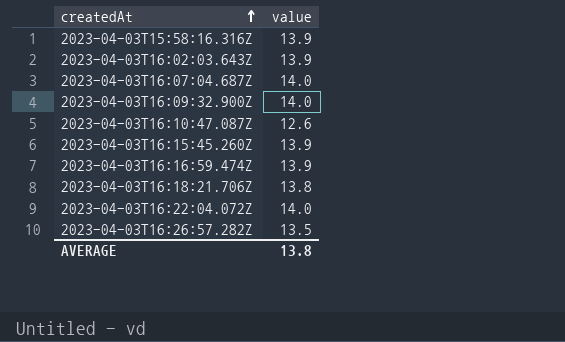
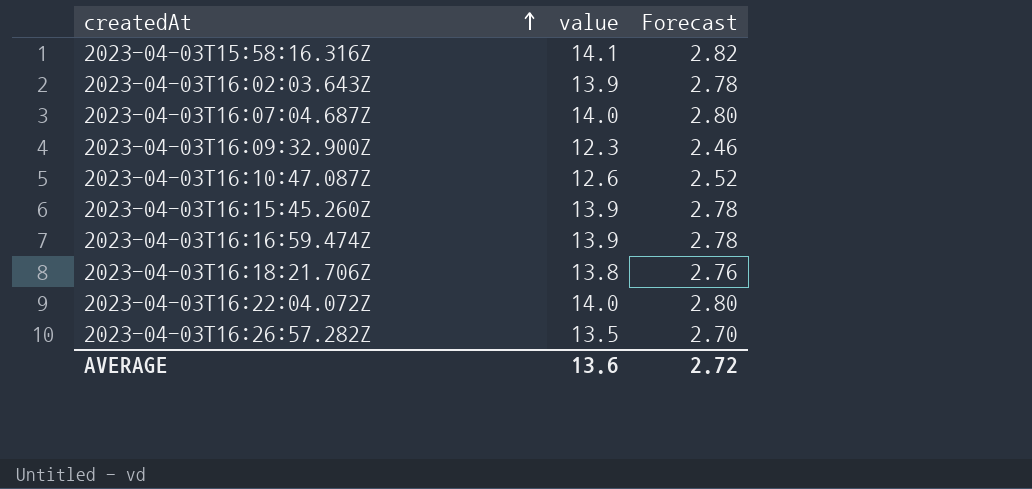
column Forecast | formula: none -> [value] * 0.2
2023-04-03T15:58:16.316Z | value: 13.9 -> 14.1
2023-04-03T16:09:32.900Z | value: 14.0 -> 12.3
AVERAGE | value: 13.8 -> 13.6

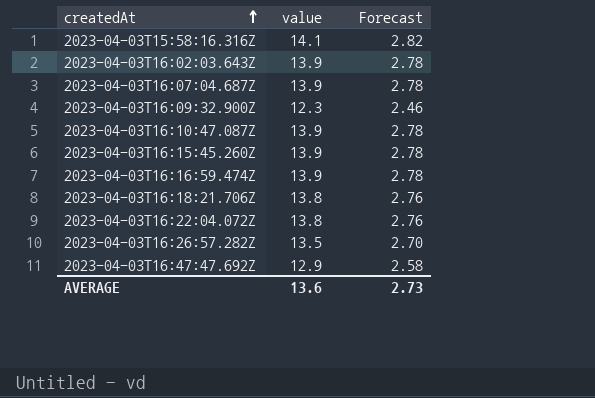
2023-04-03T16:07:04.687Z | value: 14.0 -> 13.9
2023-04-03T16:07:04.687Z | Forecast: 2.80 -> 2.78
2023-04-03T16:10:47.087Z | value: 12.6 -> 13.9
2023-04-03T16:10:47.087Z | Forecast: 2.52 -> 2.78
2023-04-03T16:22:04.072Z | value: 14.0 -> 13.8
2023-04-03T16:22:04.072Z | Forecast: 2.80 -> 2.76
row 2023-04-03T16:47:47.692Z: none -> 12.9 | 2.58
AVERAGE | Forecast: 2.72 -> 2.73

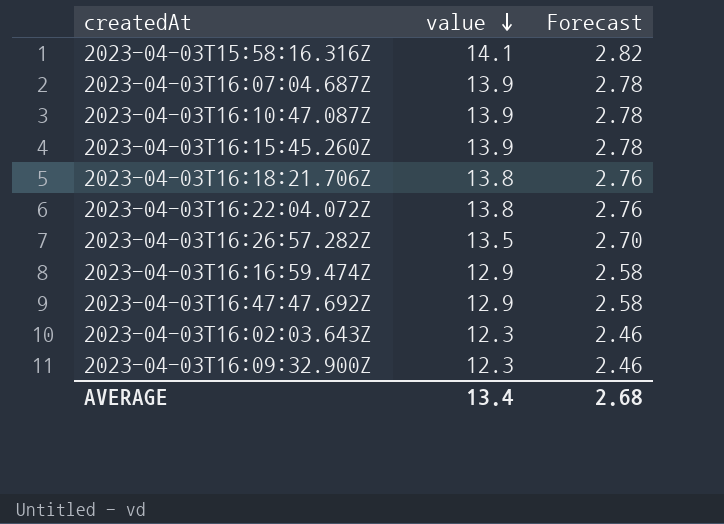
row order: createdAt ascending -> value descending
2023-04-03T16:16:59.474Z | value: 13.9 -> 12.9
2023-04-03T16:16:59.474Z | Forecast: 2.78 -> 2.58
2023-04-03T16:02:03.643Z | value: 13.9 -> 12.3
2023-04-03T16:02:03.643Z | Forecast: 2.78 -> 2.46
AVERAGE | value: 13.6 -> 13.4
AVERAGE | Forecast: 2.73 -> 2.68

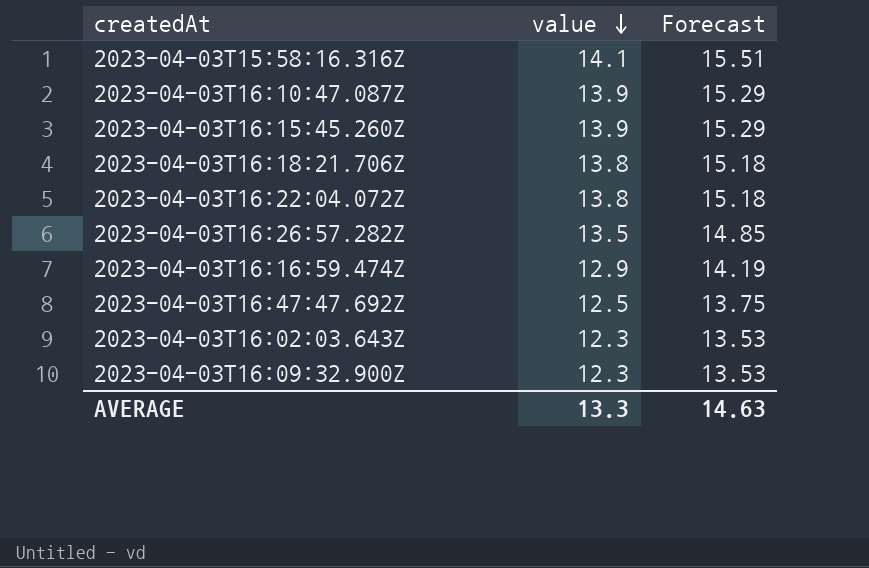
column Forecast | formula: [value] * 0.2 -> [value] * 1.1
row 2023-04-03T16:07:04.687Z: 13.9 | 2.78 -> none
2023-04-03T16:47:47.692Z | value: 12.9 -> 12.5
AVERAGE | value: 13.4 -> 13.3
AVERAGE | Forecast: 2.68 -> 14.63

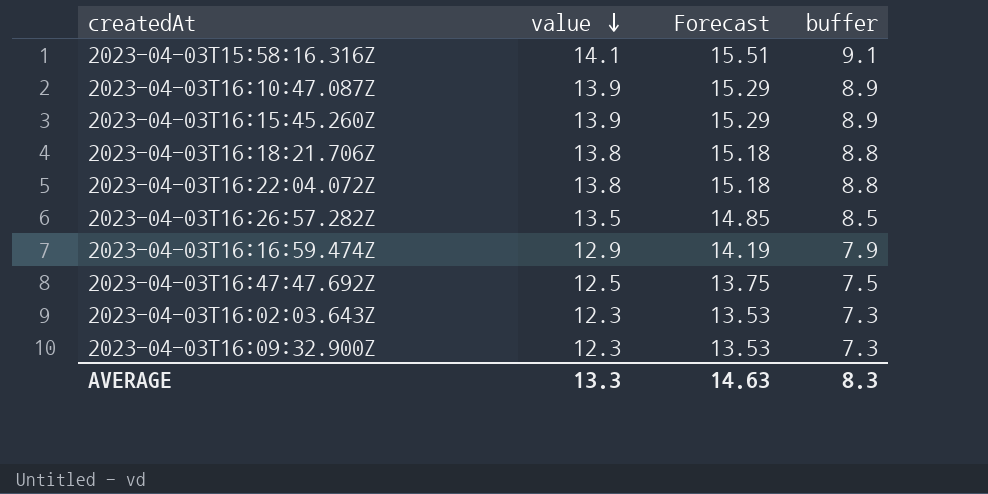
column buffer | formula: none -> [value] - 5

